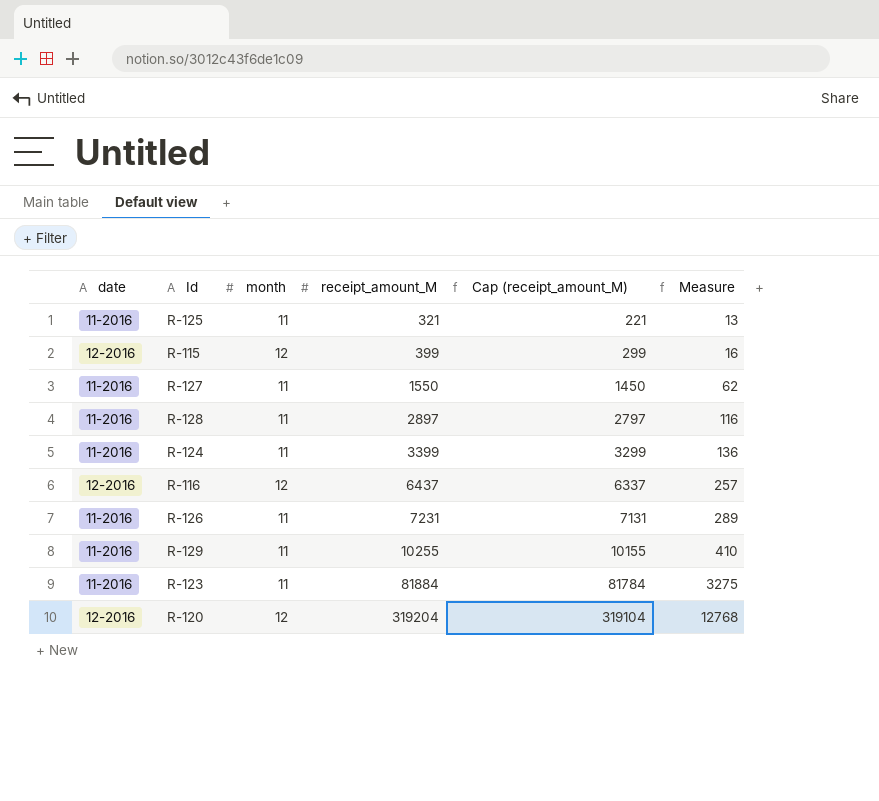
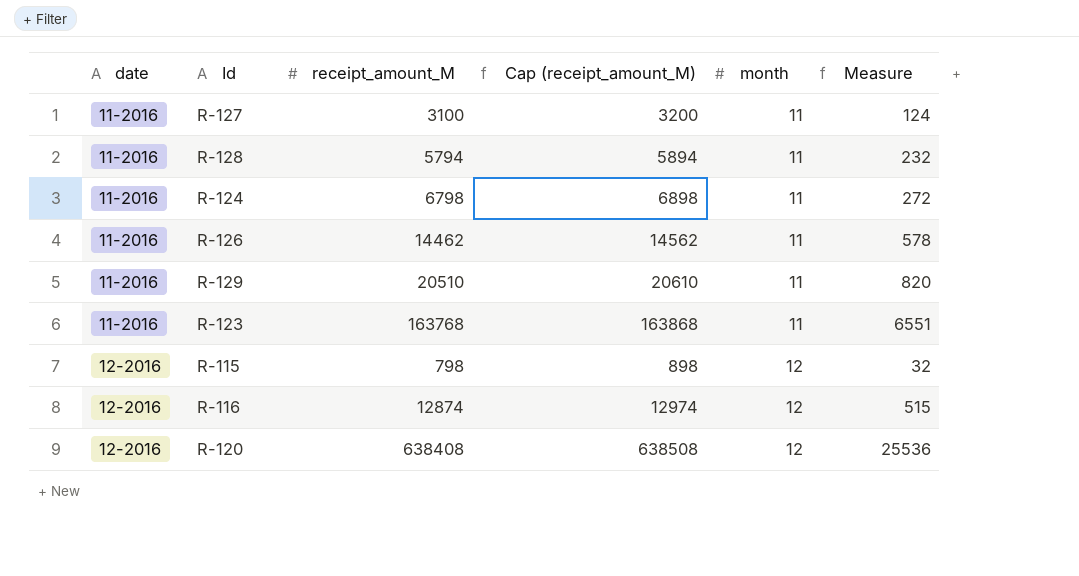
row order: receipt_amount_M ascending -> date ascending
column Cap (receipt_amount_M) | formula: [receipt_amount_M] - 100 -> [receipt_amount_M] + 100
column month | position: 3 -> 5
row R-125: 11-2016 | 11 | 321 | 221 | 13 -> none
R-127 | receipt_amount_M: 1550 -> 3100
R-127 | Measure: 62 -> 124
R-128 | receipt_amount_M: 2897 -> 5794
R-128 | Measure: 116 -> 232
R-124 | receipt_amount_M: 3399 -> 6798
R-124 | Measure: 136 -> 272
R-126 | receipt_amount_M: 7231 -> 14462
R-126 | Measure: 289 -> 578
R-129 | receipt_amount_M: 10255 -> 20510
R-129 | Measure: 410 -> 820
R-123 | receipt_amount_M: 81884 -> 163768
R-123 | Measure: 3275 -> 6551
R-115 | receipt_amount_M: 399 -> 798
R-115 | Measure: 16 -> 32
R-116 | receipt_amount_M: 6437 -> 12874
R-116 | Measure: 257 -> 515
R-120 | receipt_amount_M: 319204 -> 638408
R-120 | Measure: 12768 -> 25536

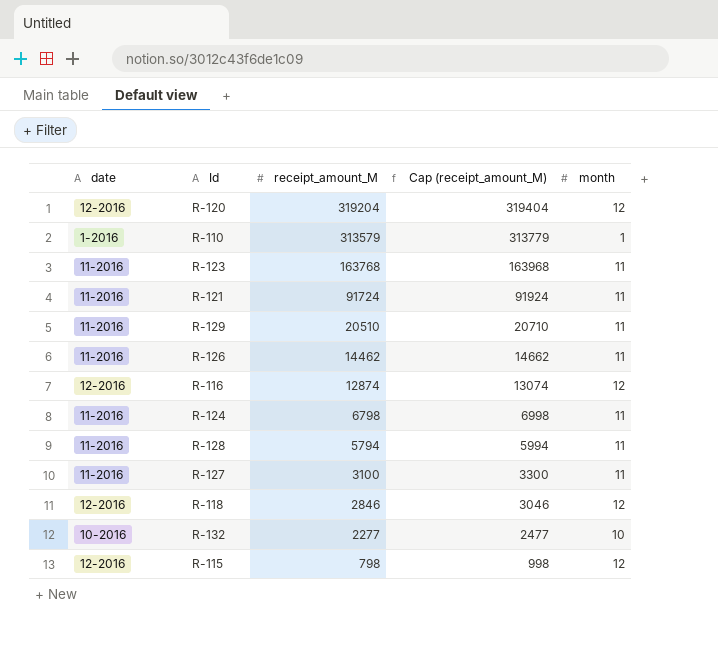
row order: date ascending -> receipt_amount_M descending
column Measure | formula: [receipt_amount_M] * 0.04 -> none
column Cap (receipt_amount_M) | formula: [receipt_amount_M] + 100 -> [receipt_amount_M] + 200
R-120 | receipt_amount_M: 638408 -> 319204
row R-110: none -> 1-2016 | 313579 | 313779 | 1
row R-121: none -> 11-2016 | 91724 | 91924 | 11
row R-118: none -> 12-2016 | 2846 | 3046 | 12
row R-132: none -> 10-2016 | 2277 | 2477 | 10

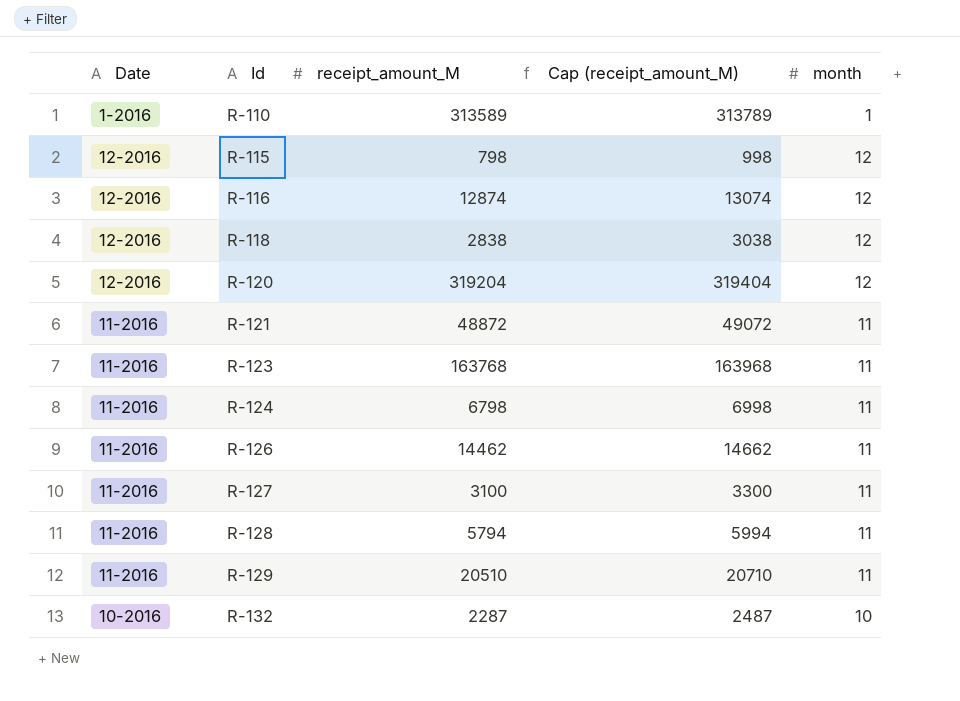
row order: receipt_amount_M descending -> Id ascending
column name: date -> Date
R-110 | receipt_amount_M: 313579 -> 313589
R-110 | Cap (receipt_amount_M): 313779 -> 313789
R-118 | receipt_amount_M: 2846 -> 2838
R-118 | Cap (receipt_amount_M): 3046 -> 3038
R-121 | receipt_amount_M: 91724 -> 48872
R-121 | Cap (receipt_amount_M): 91924 -> 49072
R-132 | receipt_amount_M: 2277 -> 2287
R-132 | Cap (receipt_amount_M): 2477 -> 2487

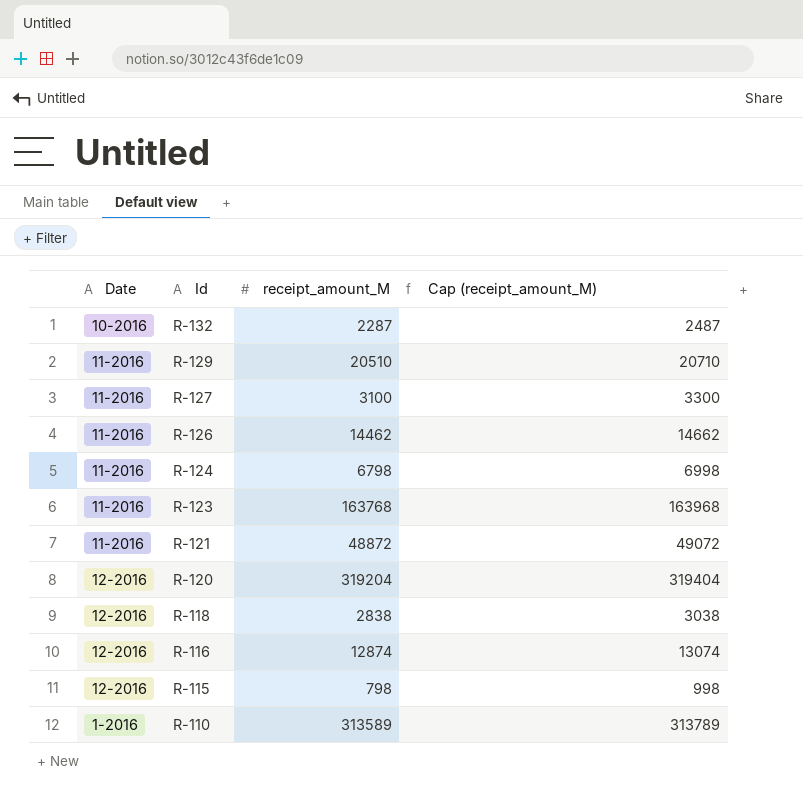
row order: Id ascending -> Id descending
column month | position: 5 -> none
row R-128: 11-2016 | 5794 | 5994 | 11 -> none

